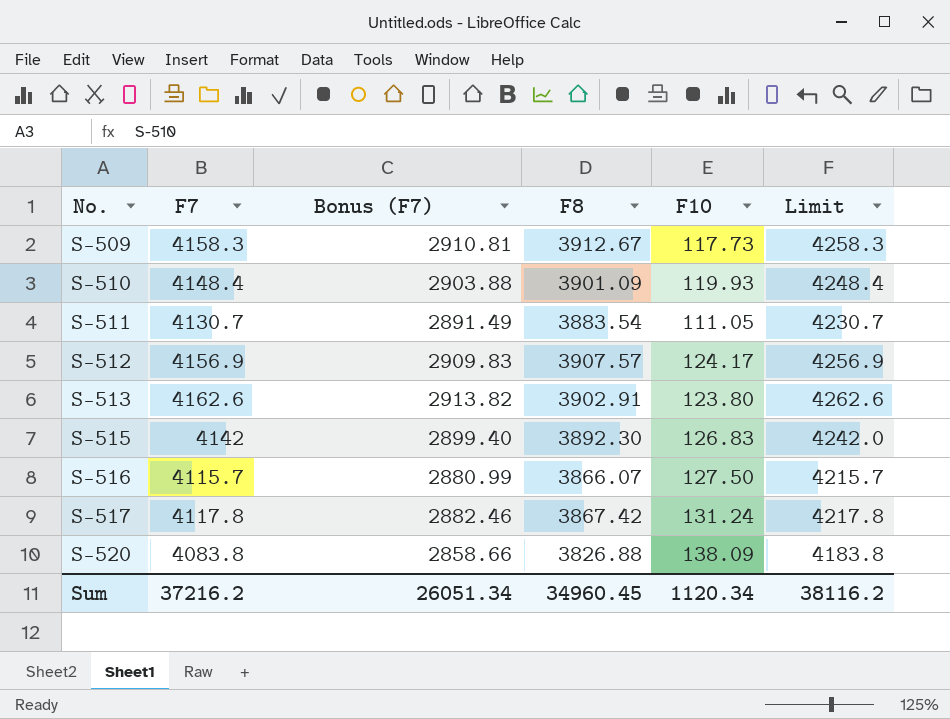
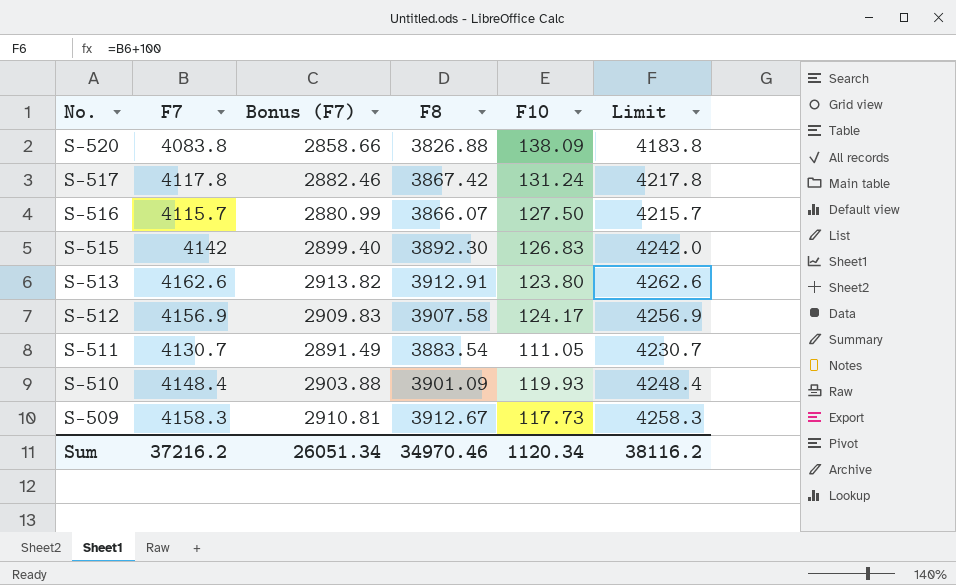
row order: No. ascending -> No. descending
S-513 | F8: 3902.91 -> 3912.91
S-512 | F8: 3907.57 -> 3907.58
Sum | F8: 34960.45 -> 34970.46

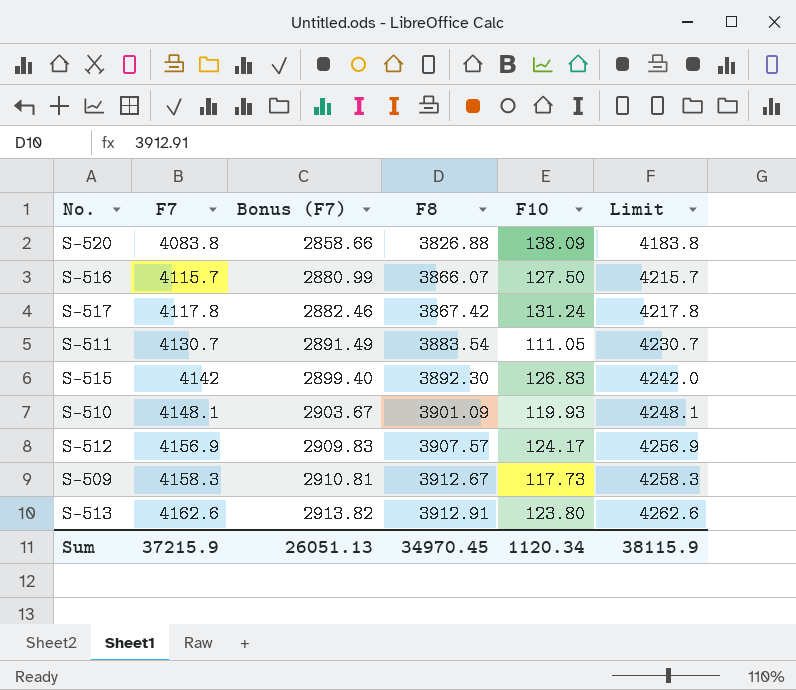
row order: No. descending -> F7 ascending
S-510 | F7: 4148.4 -> 4148.1
S-510 | Bonus (F7): 2903.88 -> 2903.67
S-510 | Limit: 4248.4 -> 4248.1
S-512 | F8: 3907.58 -> 3907.57
Sum | F7: 37216.2 -> 37215.9
Sum | Bonus (F7): 26051.34 -> 26051.13
Sum | F8: 34970.46 -> 34970.45
Sum | Limit: 38116.2 -> 38115.9

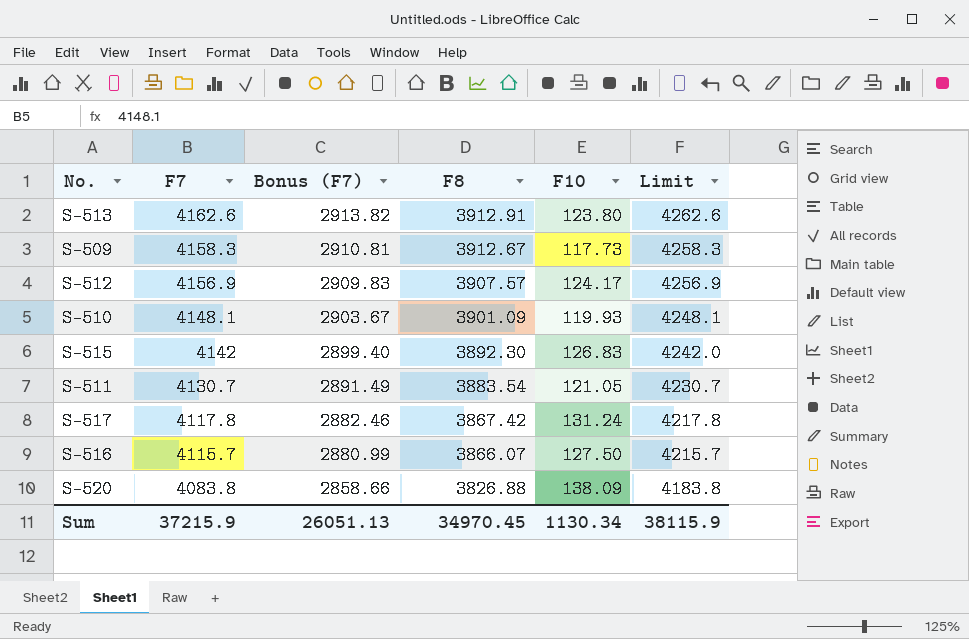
row order: F7 ascending -> F7 descending
S-511 | F10: 111.05 -> 121.05
Sum | F10: 1120.34 -> 1130.34

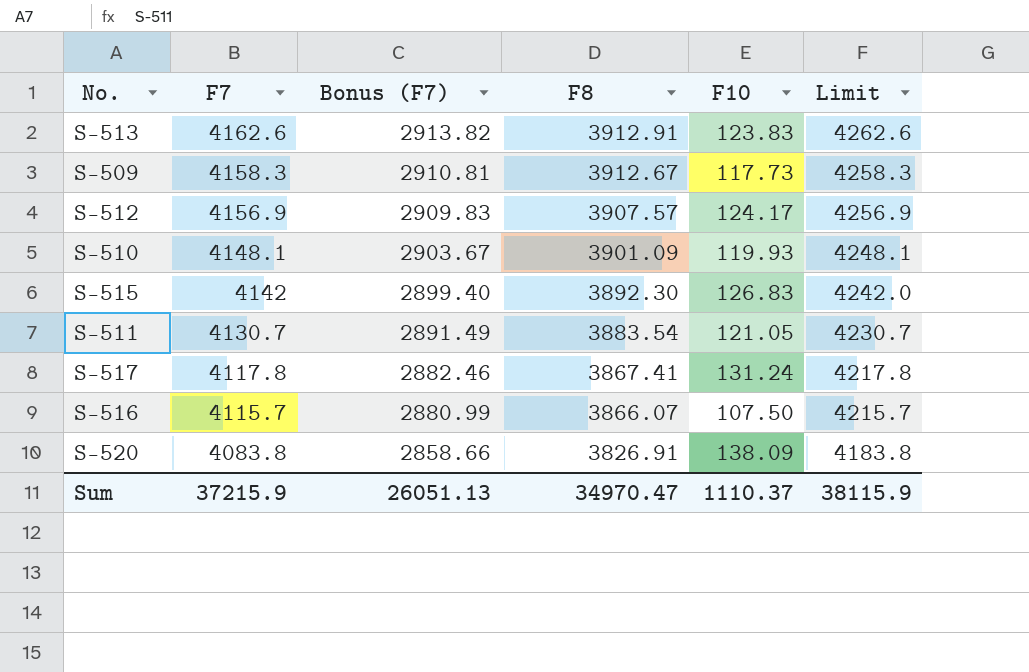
S-513 | F10: 123.80 -> 123.83
S-517 | F8: 3867.42 -> 3867.41
S-516 | F10: 127.50 -> 107.50
S-520 | F8: 3826.88 -> 3826.91
Sum | F8: 34970.45 -> 34970.47
Sum | F10: 1130.34 -> 1110.37

